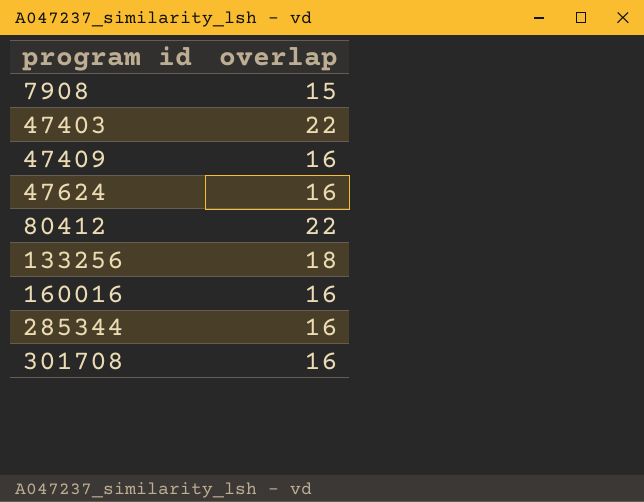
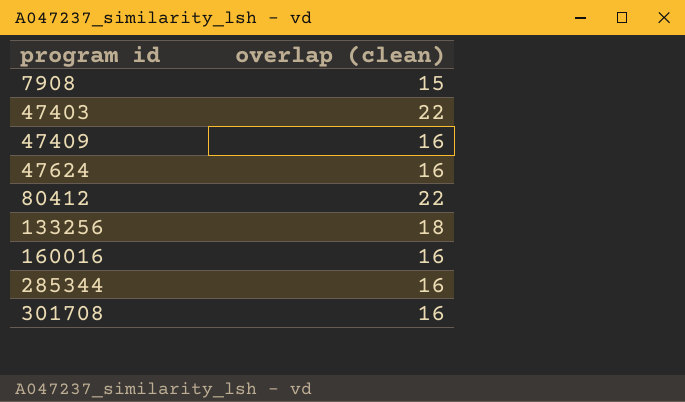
column name: overlap -> overlap (clean)

